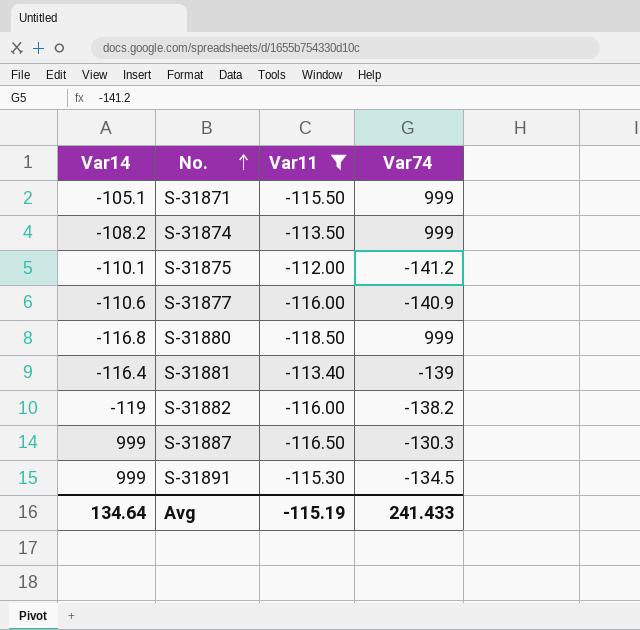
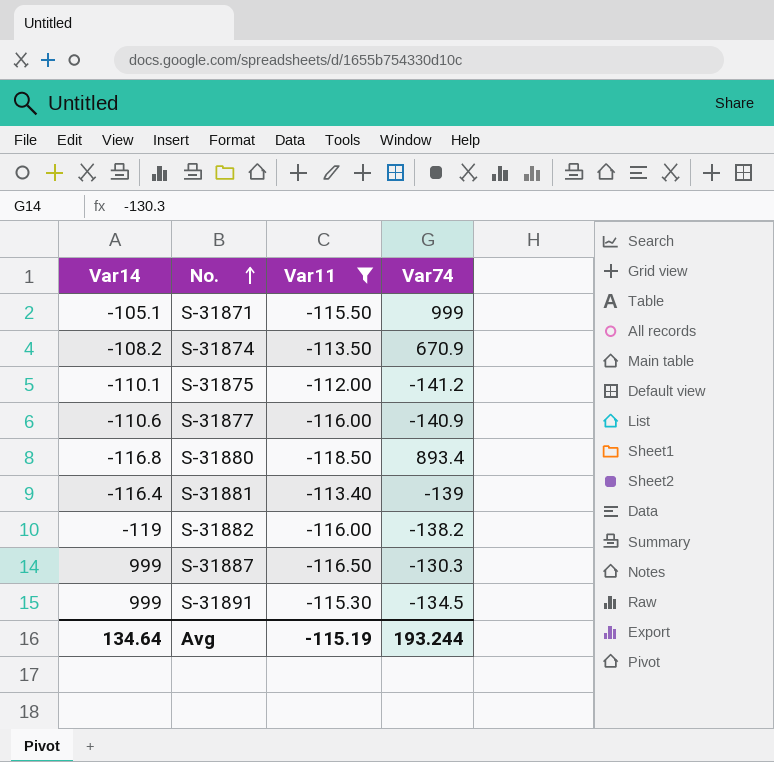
S-31874 | Var74: 999 -> 670.9
S-31880 | Var74: 999 -> 893.4
Avg | Var74: 241.433 -> 193.244

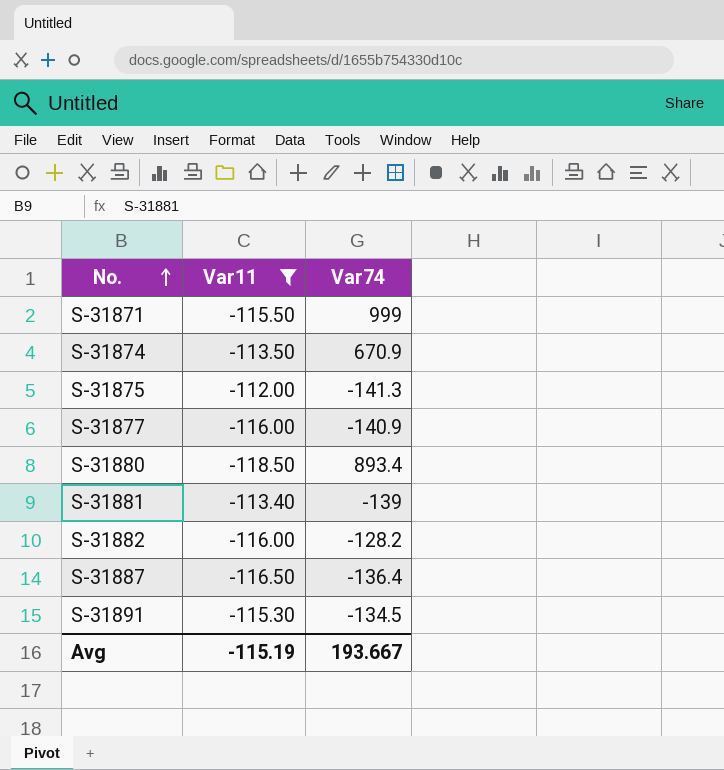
column Var14 | position: 1 -> none
S-31875 | Var74: -141.2 -> -141.3
S-31882 | Var74: -138.2 -> -128.2
S-31887 | Var74: -130.3 -> -136.4
Avg | Var74: 193.244 -> 193.667

